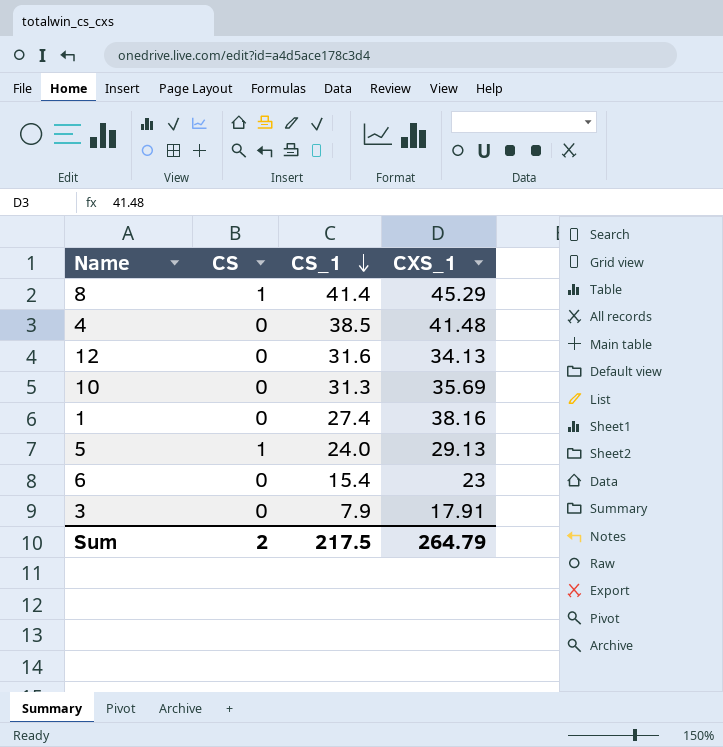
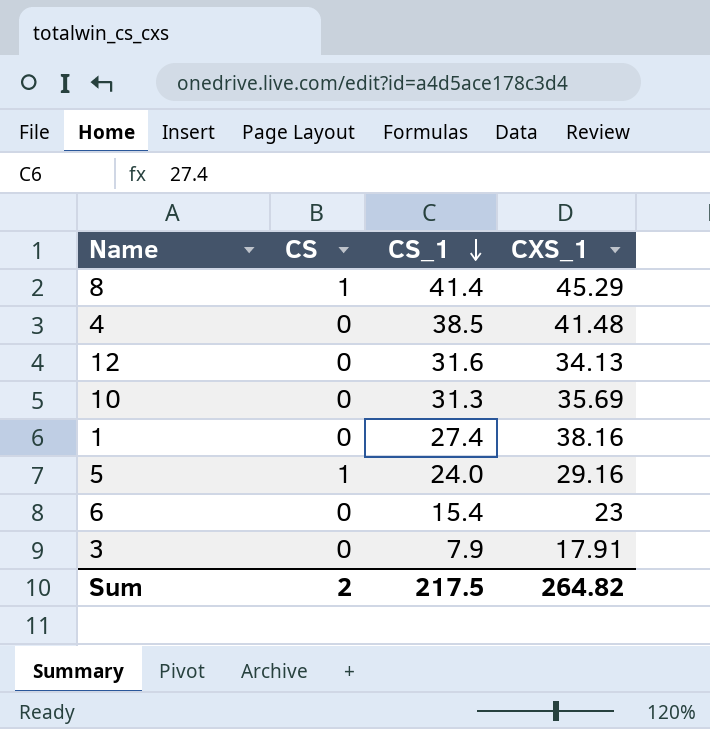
5 | CXS_1: 29.13 -> 29.16
Sum | CXS_1: 264.79 -> 264.82

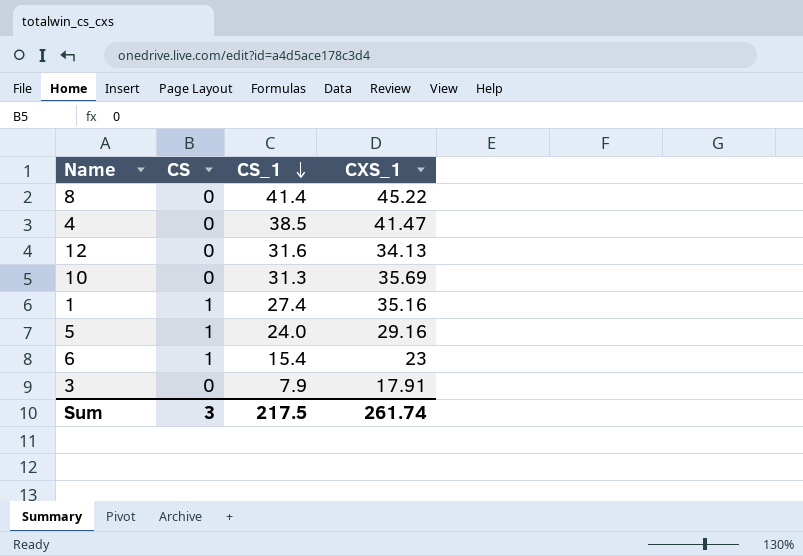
8 | CS: 1 -> 0
8 | CXS_1: 45.29 -> 45.22
4 | CXS_1: 41.48 -> 41.47
1 | CS: 0 -> 1
1 | CXS_1: 38.16 -> 35.16
6 | CS: 0 -> 1
Sum | CS: 2 -> 3
Sum | CXS_1: 264.82 -> 261.74

